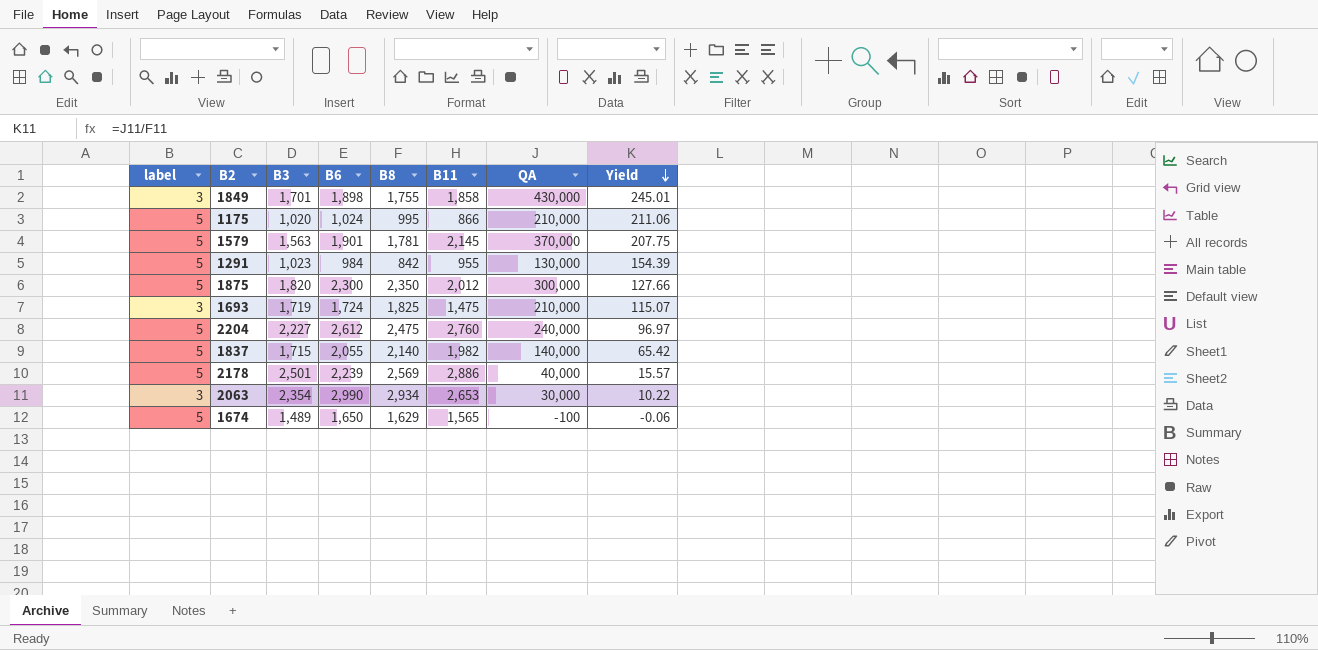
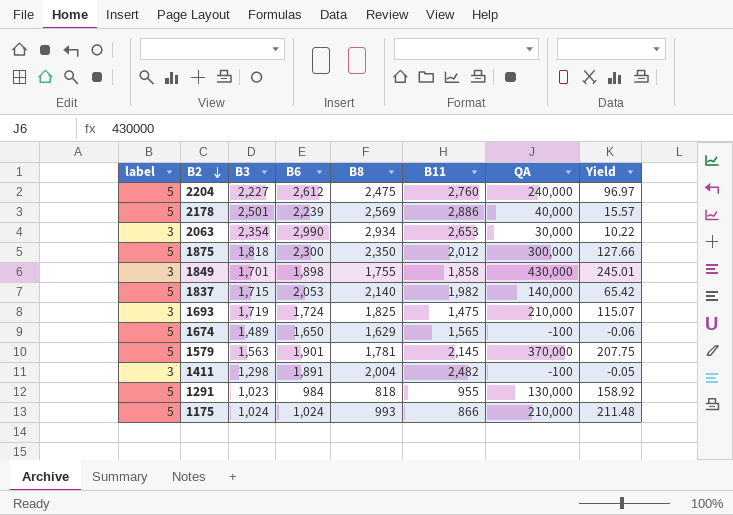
row order: Yield descending -> B2 descending
1875 | B3: 1,820 -> 1,818
1837 | B6: 2,055 -> 2,053
row 1411: none -> 3 | 1,298 | 1,891 | 2,004 | 2,482 | -100 | -0.05
1291 | B8: 842 -> 818
1291 | Yield: 154.39 -> 158.92
1175 | B3: 1,020 -> 1,024
1175 | B8: 995 -> 993
1175 | Yield: 211.06 -> 211.48

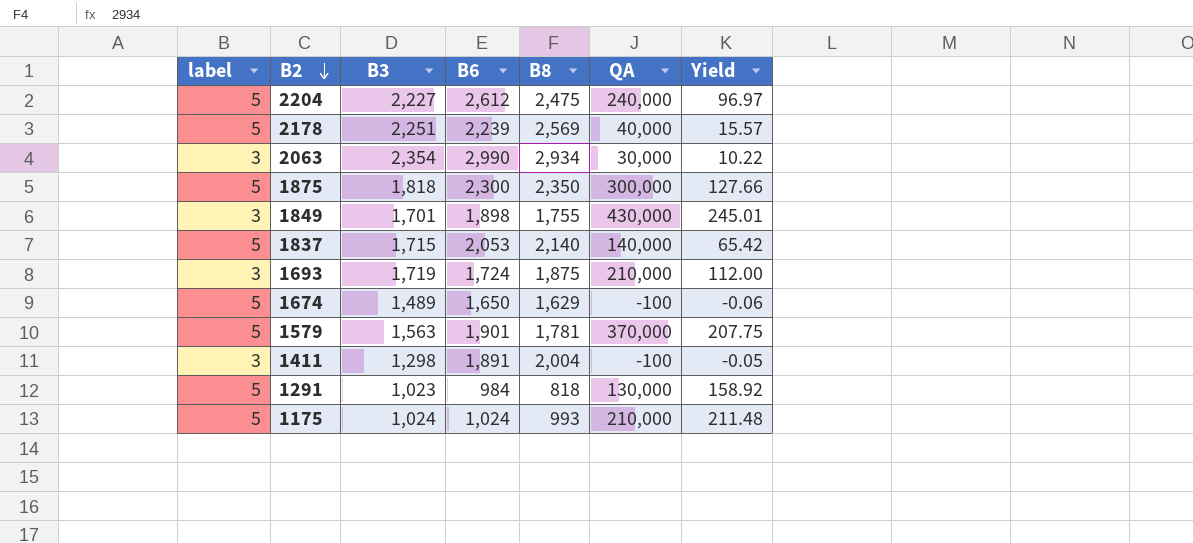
column B11 | position: 6 -> none
2178 | B3: 2,501 -> 2,251
1693 | B8: 1,825 -> 1,875
1693 | Yield: 115.07 -> 112.00

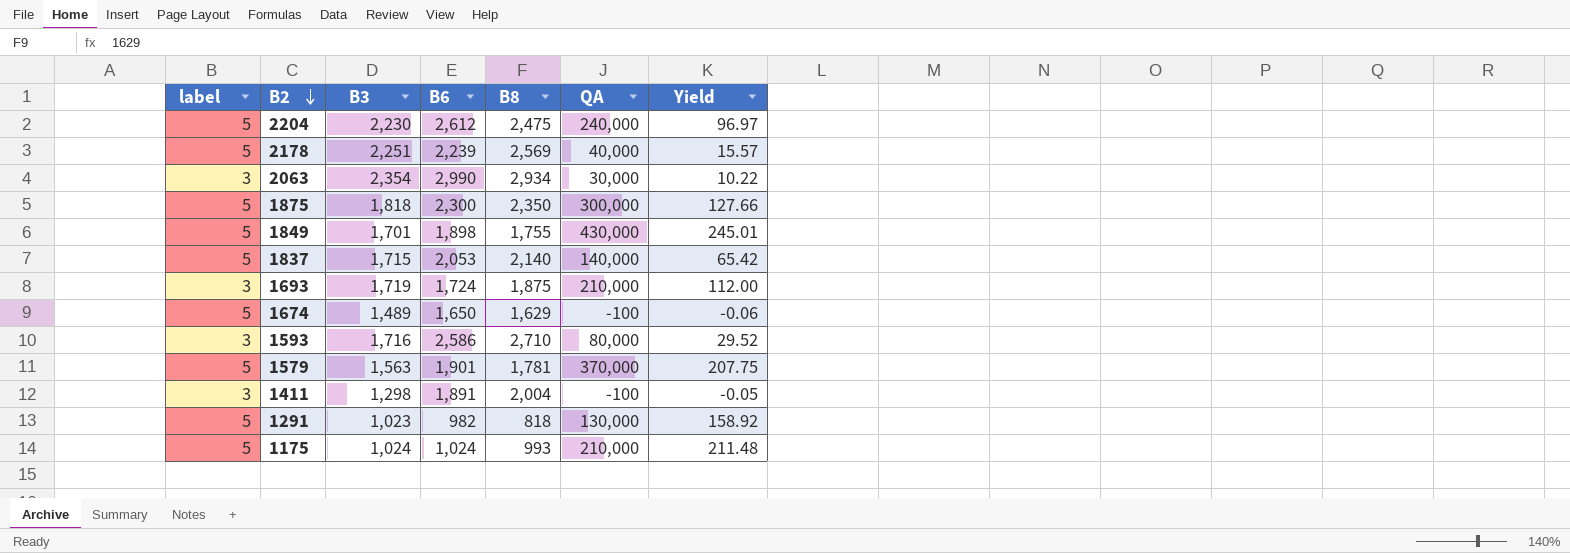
2204 | B3: 2,227 -> 2,230
1849 | label: 3 -> 5
row 1593: none -> 3 | 1,716 | 2,586 | 2,710 | 80,000 | 29.52
1291 | B6: 984 -> 982

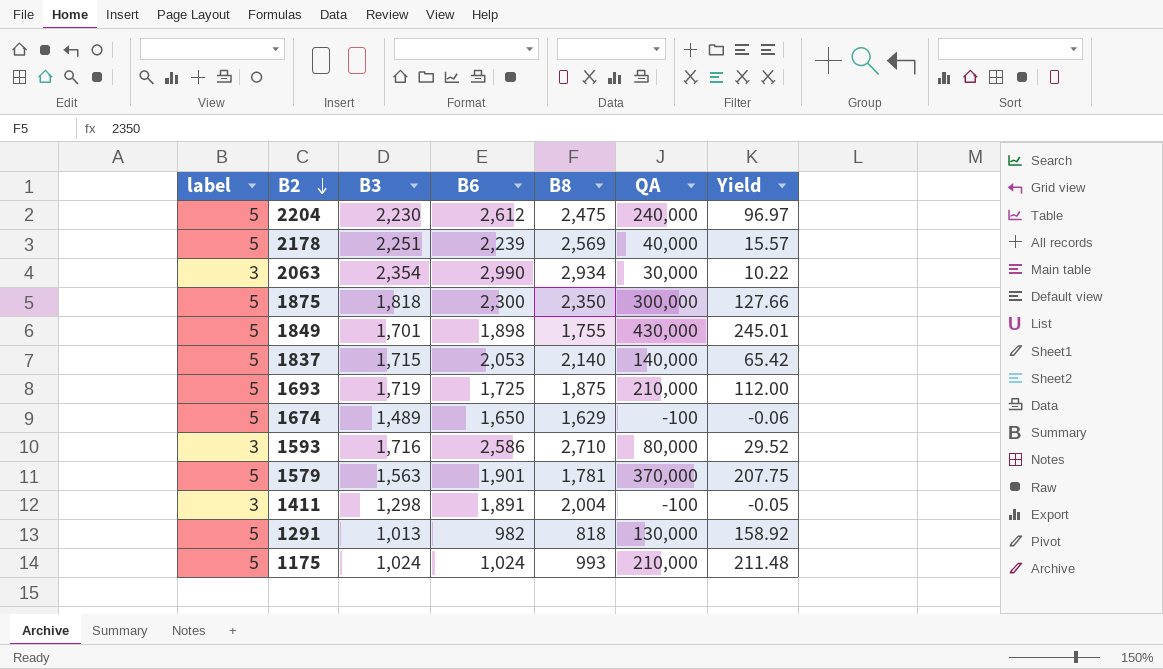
1693 | label: 3 -> 5
1693 | B6: 1,724 -> 1,725
1291 | B3: 1,023 -> 1,013

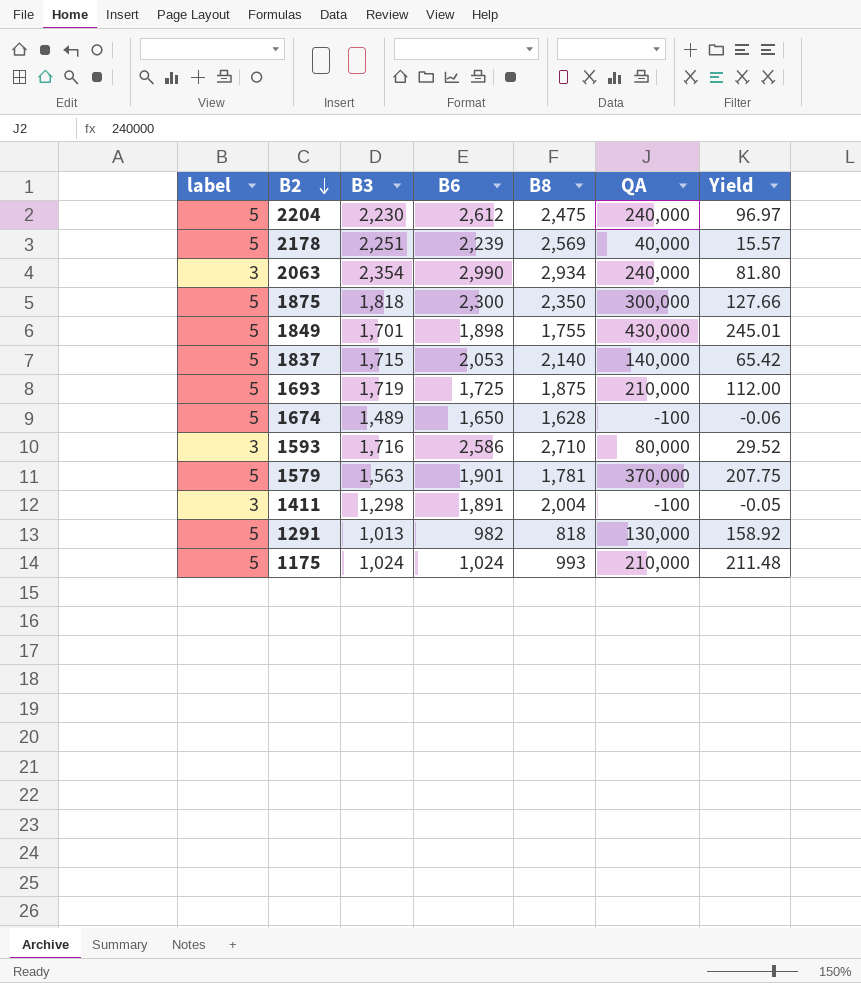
2063 | QA: 30,000 -> 240,000
2063 | Yield: 10.22 -> 81.80
1674 | B8: 1,629 -> 1,628

